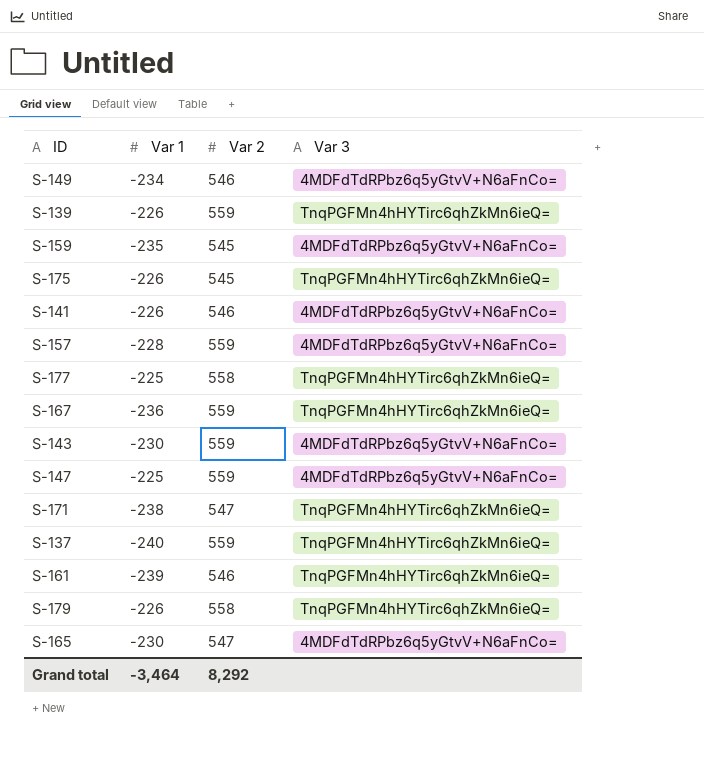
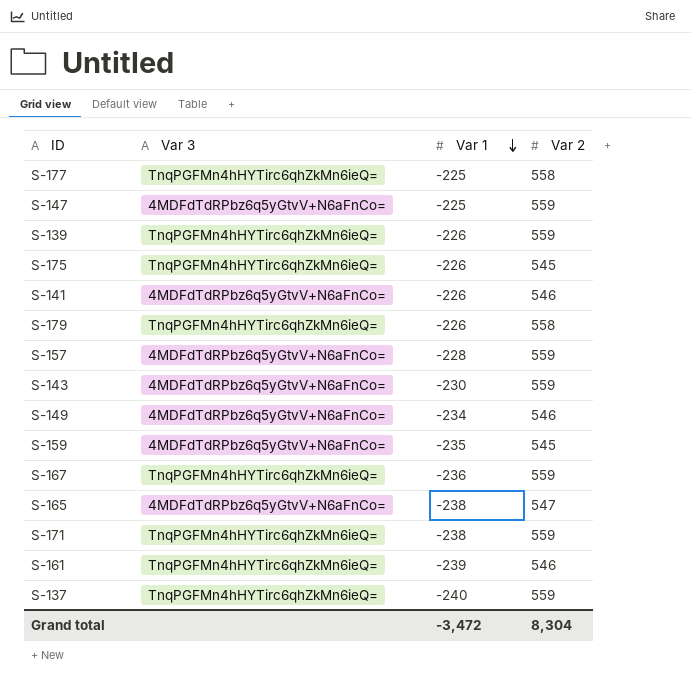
row order: none -> Var 1 descending
column Var 3 | position: 4 -> 2
S-165 | Var 1: -230 -> -238
S-171 | Var 2: 547 -> 559
Grand total | Var 1: -3,464 -> -3,472
Grand total | Var 2: 8,292 -> 8,304

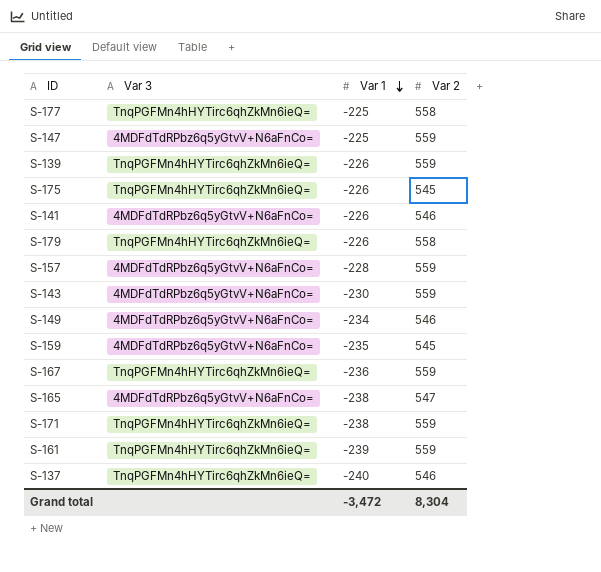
S-161 | Var 2: 546 -> 559
S-137 | Var 2: 559 -> 546

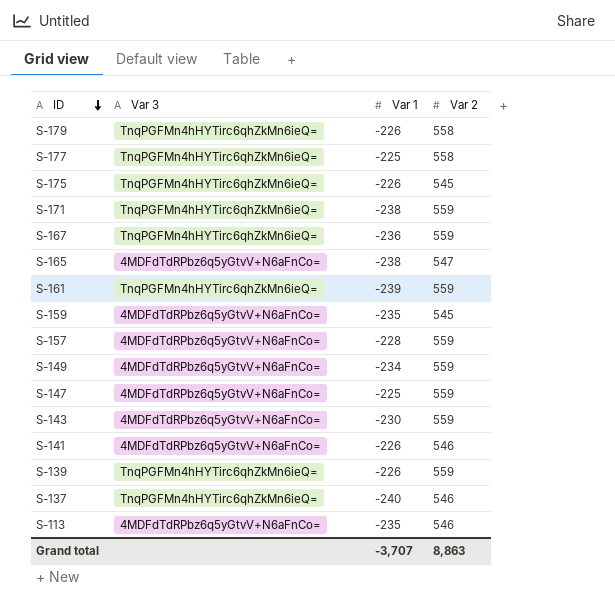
row order: Var 1 descending -> ID descending
S-149 | Var 2: 546 -> 559
row S-113: none -> 4MDFdTdRPbz6q5yGtvV+N6aFnCo= | -235 | 546
Grand total | Var 1: -3,472 -> -3,707
Grand total | Var 2: 8,304 -> 8,863

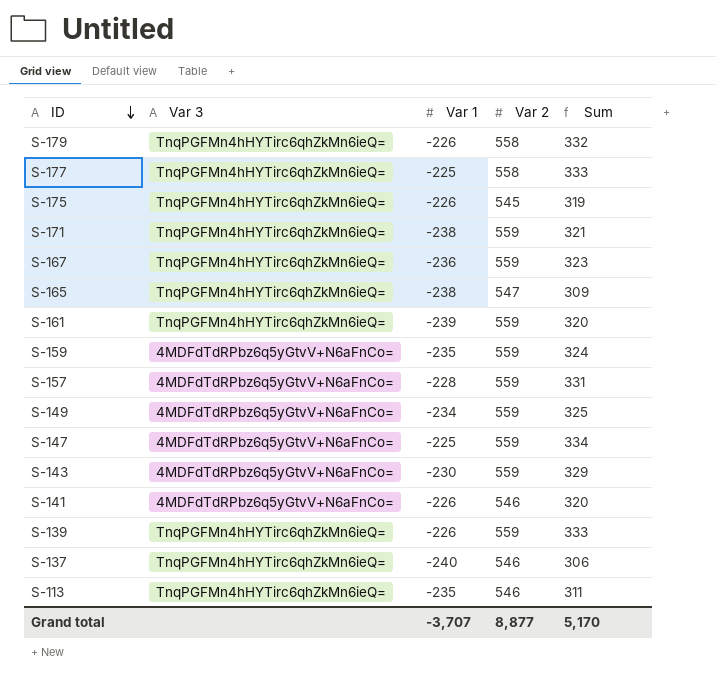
column Sum | formula: none -> [Var 1] + [Var 2]
S-165 | Var 3: 4MDFdTdRPbz6q5yGtvV+N6aFnCo= -> TnqPGFMn4hHYTirc6qhZkMn6ieQ=
S-159 | Var 2: 545 -> 559
S-113 | Var 3: 4MDFdTdRPbz6q5yGtvV+N6aFnCo= -> TnqPGFMn4hHYTirc6qhZkMn6ieQ=
Grand total | Var 2: 8,863 -> 8,877

